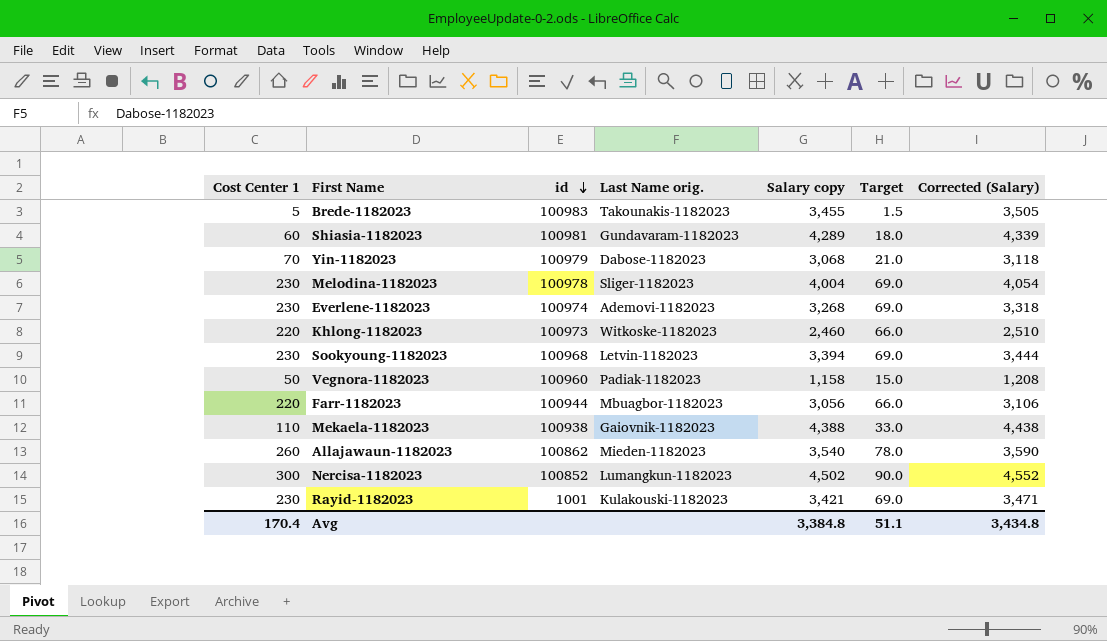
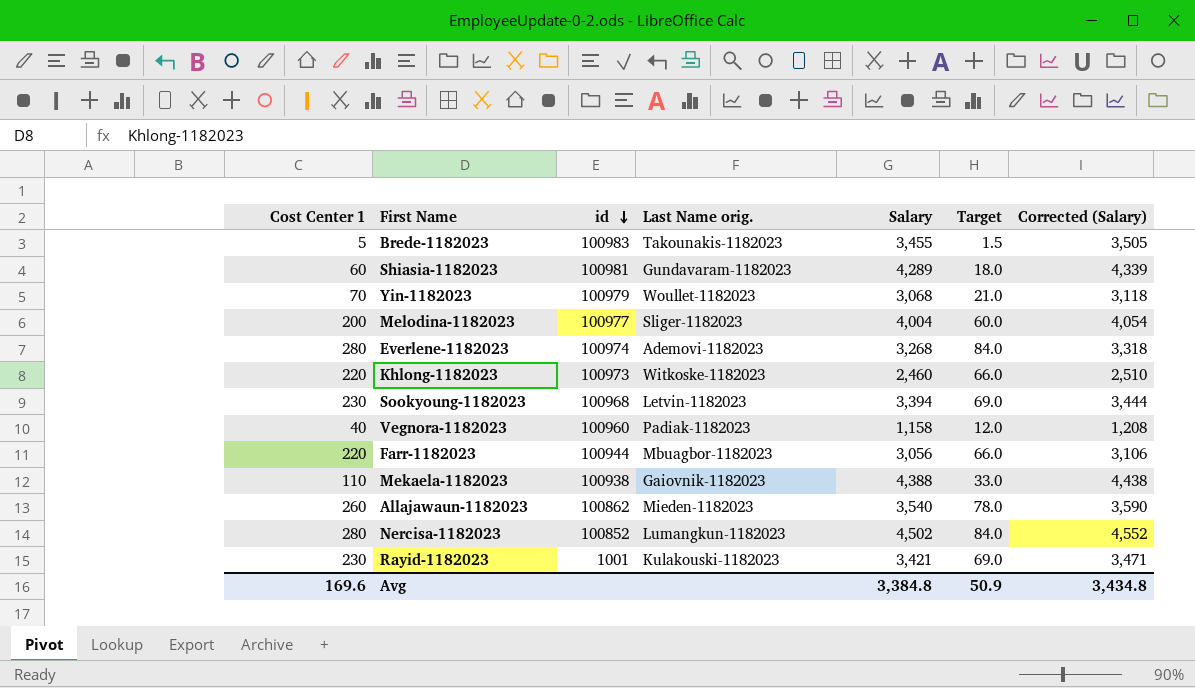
column name: Salary copy -> Salary
Yin-1182023 | Last Name orig.: Dabose-1182023 -> Woullet-1182023
Melodina-1182023 | Cost Center 1: 230 -> 200
Melodina-1182023 | id: 100978 -> 100977
Melodina-1182023 | Target: 69.0 -> 60.0
Everlene-1182023 | Cost Center 1: 230 -> 280
Everlene-1182023 | Target: 69.0 -> 84.0
Vegnora-1182023 | Cost Center 1: 50 -> 40
Vegnora-1182023 | Target: 15.0 -> 12.0
Nercisa-1182023 | Cost Center 1: 300 -> 280
Nercisa-1182023 | Target: 90.0 -> 84.0
Avg | Cost Center 1: 170.4 -> 169.6
Avg | Target: 51.1 -> 50.9

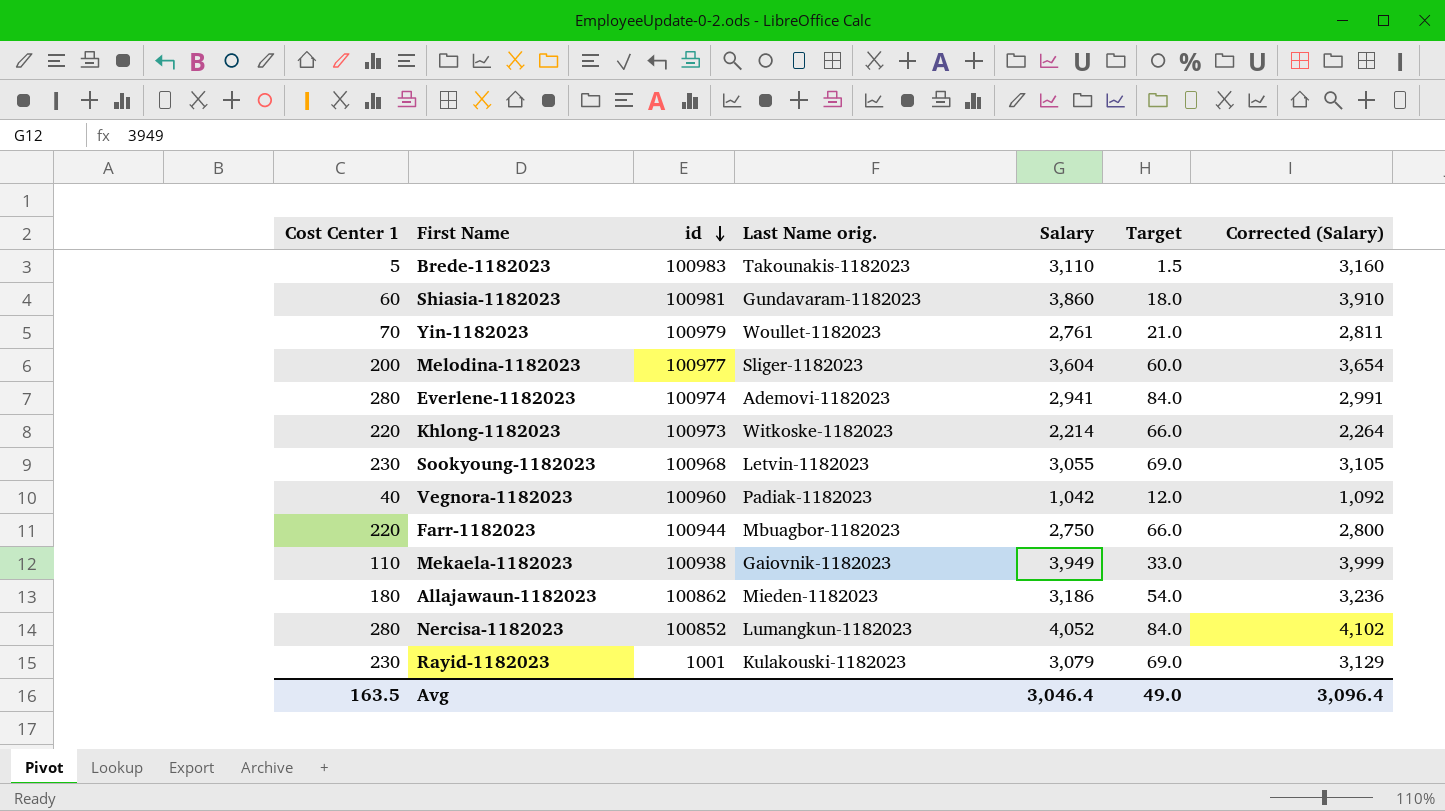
Brede-1182023 | Salary: 3,455 -> 3,110
Brede-1182023 | Corrected (Salary): 3,505 -> 3,160
Shiasia-1182023 | Salary: 4,289 -> 3,860
Shiasia-1182023 | Corrected (Salary): 4,339 -> 3,910
Yin-1182023 | Salary: 3,068 -> 2,761
Yin-1182023 | Corrected (Salary): 3,118 -> 2,811
Melodina-1182023 | Salary: 4,004 -> 3,604
Melodina-1182023 | Corrected (Salary): 4,054 -> 3,654
Everlene-1182023 | Salary: 3,268 -> 2,941
Everlene-1182023 | Corrected (Salary): 3,318 -> 2,991
Khlong-1182023 | Salary: 2,460 -> 2,214
Khlong-1182023 | Corrected (Salary): 2,510 -> 2,264
Sookyoung-1182023 | Salary: 3,394 -> 3,055
Sookyoung-1182023 | Corrected (Salary): 3,444 -> 3,105
Vegnora-1182023 | Salary: 1,158 -> 1,042
Vegnora-1182023 | Corrected (Salary): 1,208 -> 1,092
Farr-1182023 | Salary: 3,056 -> 2,750
Farr-1182023 | Corrected (Salary): 3,106 -> 2,800
Mekaela-1182023 | Salary: 4,388 -> 3,949
Mekaela-1182023 | Corrected (Salary): 4,438 -> 3,999
Allajawaun-1182023 | Cost Center 1: 260 -> 180
Allajawaun-1182023 | Salary: 3,540 -> 3,186
Allajawaun-1182023 | Target: 78.0 -> 54.0
Allajawaun-1182023 | Corrected (Salary): 3,590 -> 3,236
Nercisa-1182023 | Salary: 4,502 -> 4,052
Nercisa-1182023 | Corrected (Salary): 4,552 -> 4,102
Rayid-1182023 | Salary: 3,421 -> 3,079
Rayid-1182023 | Corrected (Salary): 3,471 -> 3,129
Avg | Cost Center 1: 169.6 -> 163.5
Avg | Salary: 3,384.8 -> 3,046.4
Avg | Target: 50.9 -> 49.0
Avg | Corrected (Salary): 3,434.8 -> 3,096.4

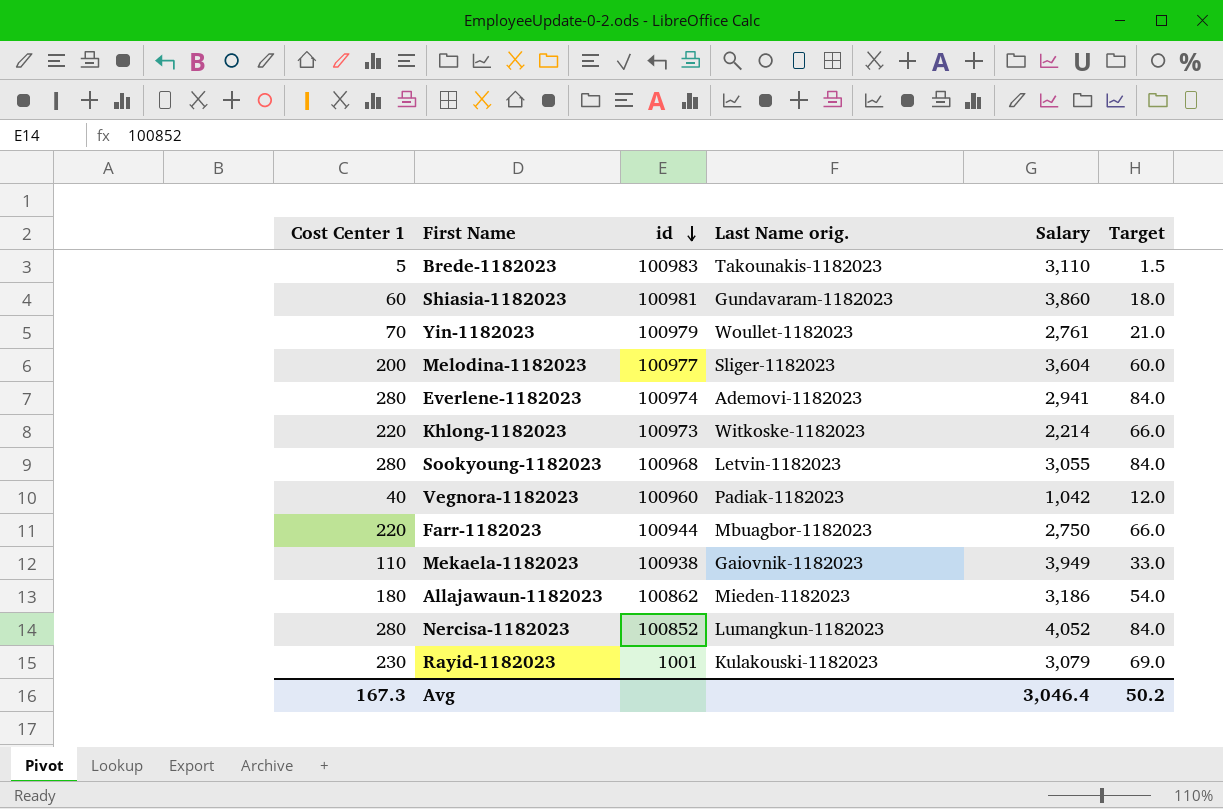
column Corrected (Salary) | formula: [Salary] + 50 -> none
Sookyoung-1182023 | Cost Center 1: 230 -> 280
Sookyoung-1182023 | Target: 69.0 -> 84.0
Avg | Cost Center 1: 163.5 -> 167.3
Avg | Target: 49.0 -> 50.2

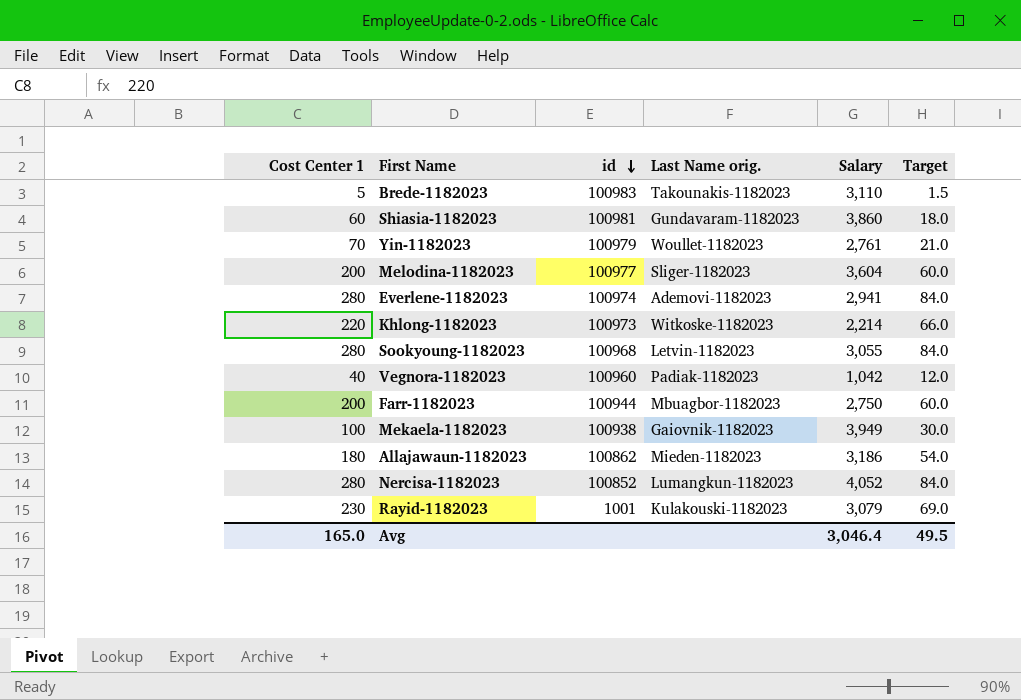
Farr-1182023 | Cost Center 1: 220 -> 200
Farr-1182023 | Target: 66.0 -> 60.0
Mekaela-1182023 | Cost Center 1: 110 -> 100
Mekaela-1182023 | Target: 33.0 -> 30.0
Avg | Cost Center 1: 167.3 -> 165.0
Avg | Target: 50.2 -> 49.5

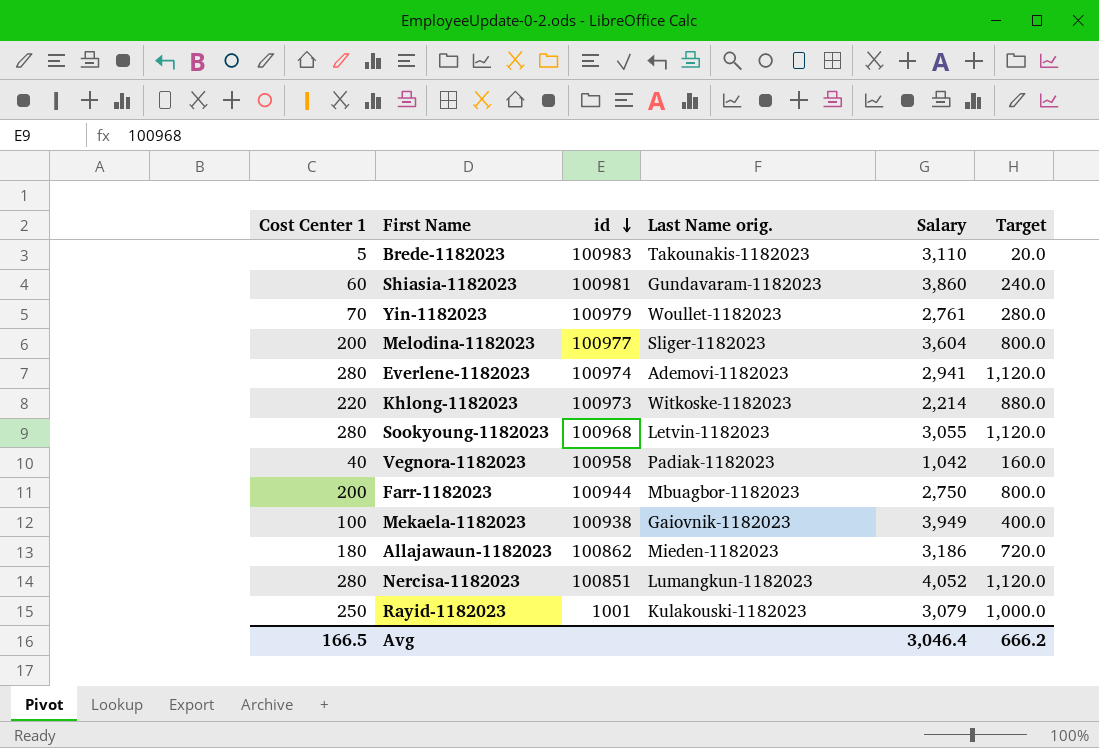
column Target | formula: [Cost Center 1] * 0.3 -> [Cost Center 1] * 4
Vegnora-1182023 | id: 100960 -> 100958
Nercisa-1182023 | id: 100852 -> 100851
Rayid-1182023 | Cost Center 1: 230 -> 250
Avg | Cost Center 1: 165.0 -> 166.5
Avg | Target: 49.5 -> 666.2

